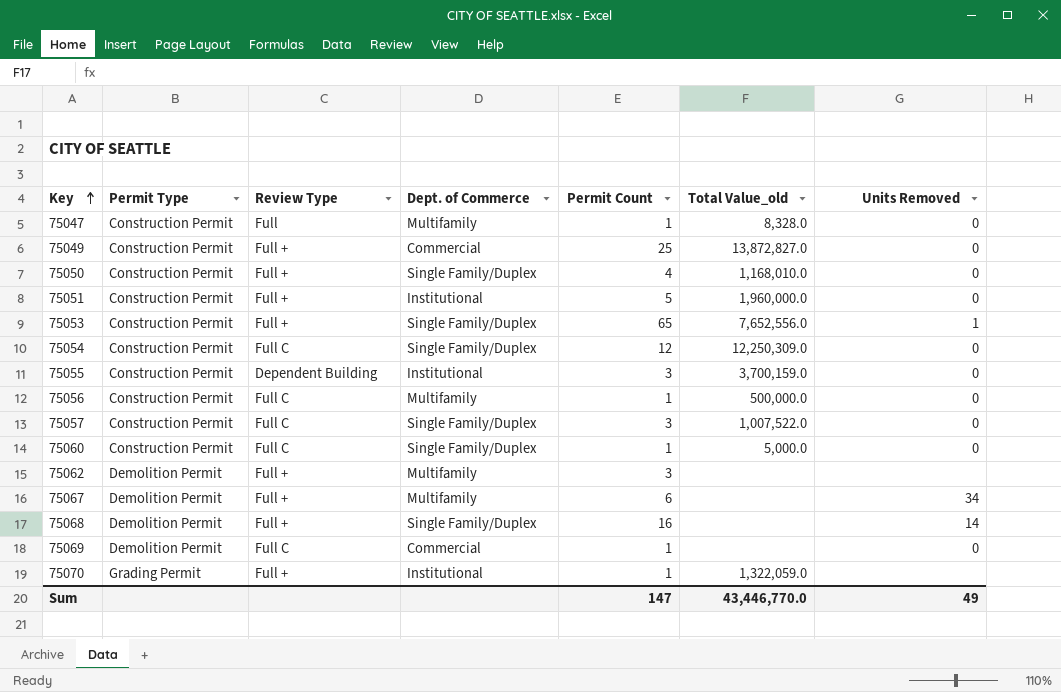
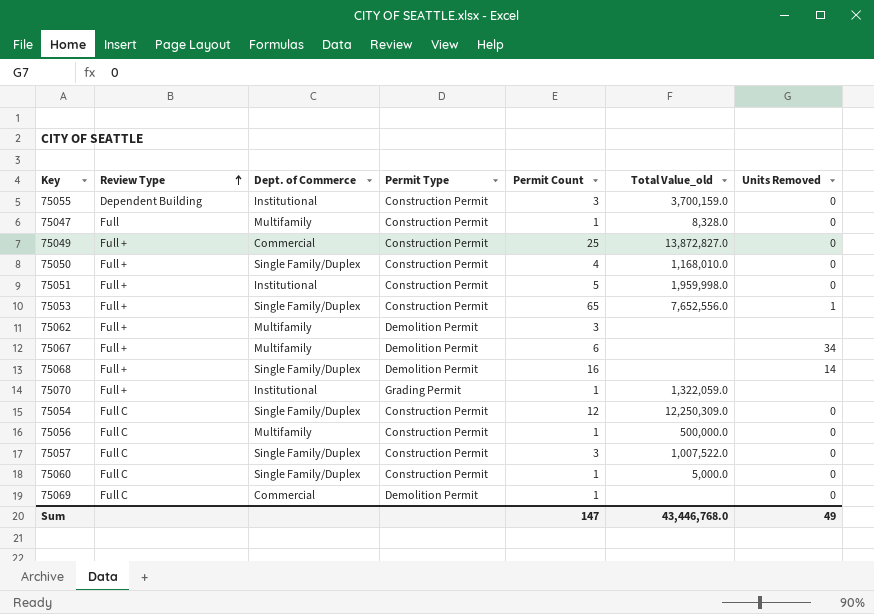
row order: Key ascending -> Review Type ascending
column Permit Type | position: 2 -> 4
75051 | Total Value_old: 1,960,000.0 -> 1,959,998.0
Sum | Total Value_old: 43,446,770.0 -> 43,446,768.0

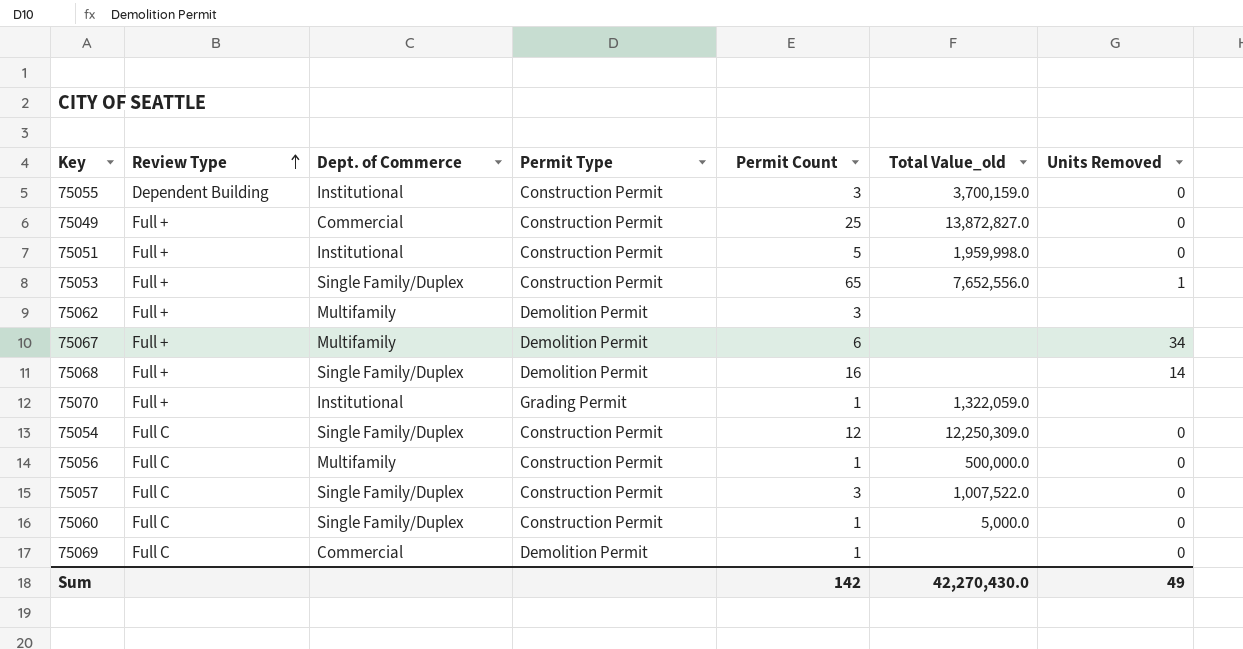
row 75047: Full | Multifamily | Construction Permit | 1 | 8,328.0 | 0 -> none
row 75050: Full + | Single Family/Duplex | Construction Permit | 4 | 1,168,010.0 | 0 -> none
Sum | Permit Count: 147 -> 142
Sum | Total Value_old: 43,446,768.0 -> 42,270,430.0

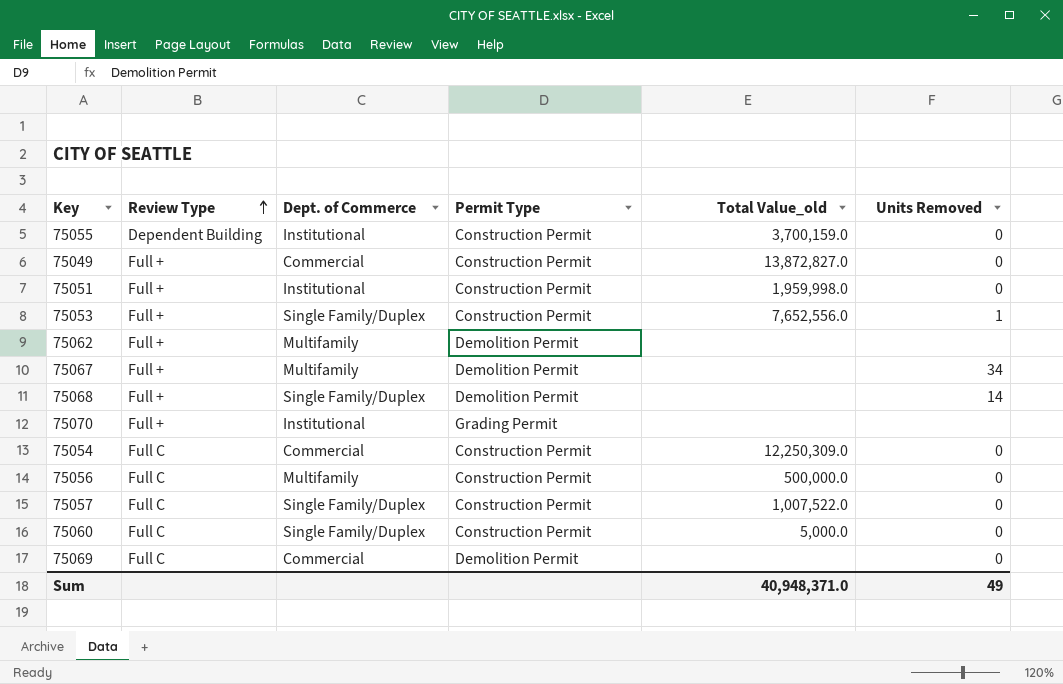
column Permit Count | position: 5 -> none
75070 | Total Value_old: 1,322,059.0 -> none
75054 | Dept. of Commerce: Single Family/Duplex -> Commercial
Sum | Total Value_old: 42,270,430.0 -> 40,948,371.0

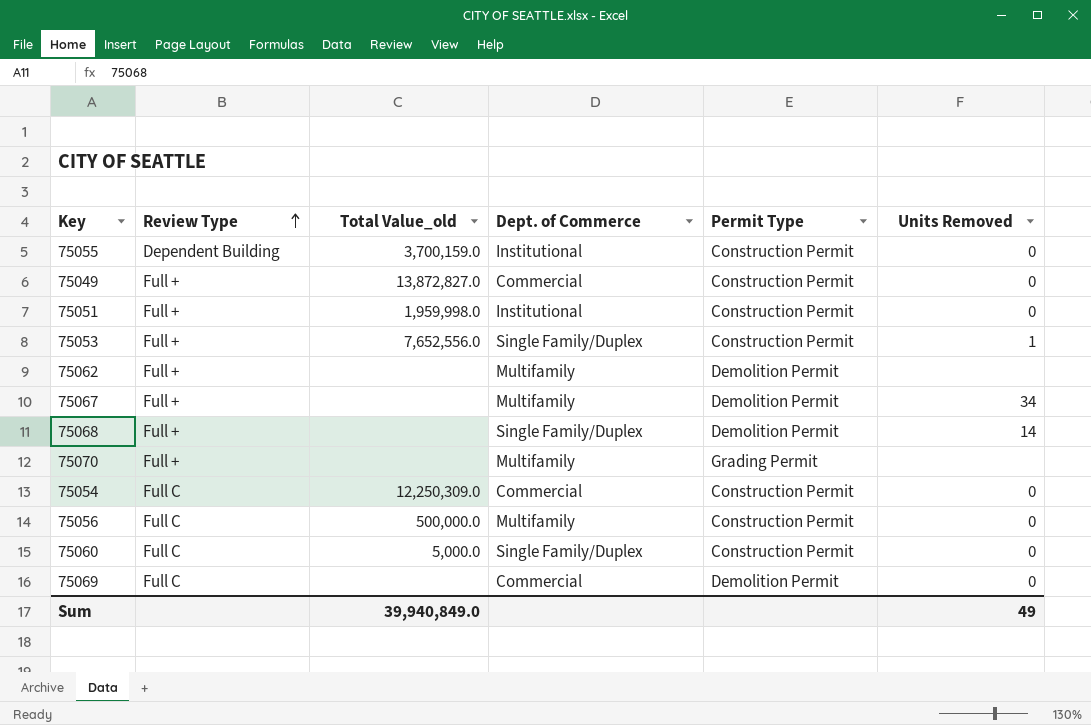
column Total Value_old | position: 5 -> 3
row 75057: Full C | Single Family/Duplex | Construction Permit | 1,007,522.0 | 0 -> none
75070 | Dept. of Commerce: Institutional -> Multifamily
Sum | Total Value_old: 40,948,371.0 -> 39,940,849.0

